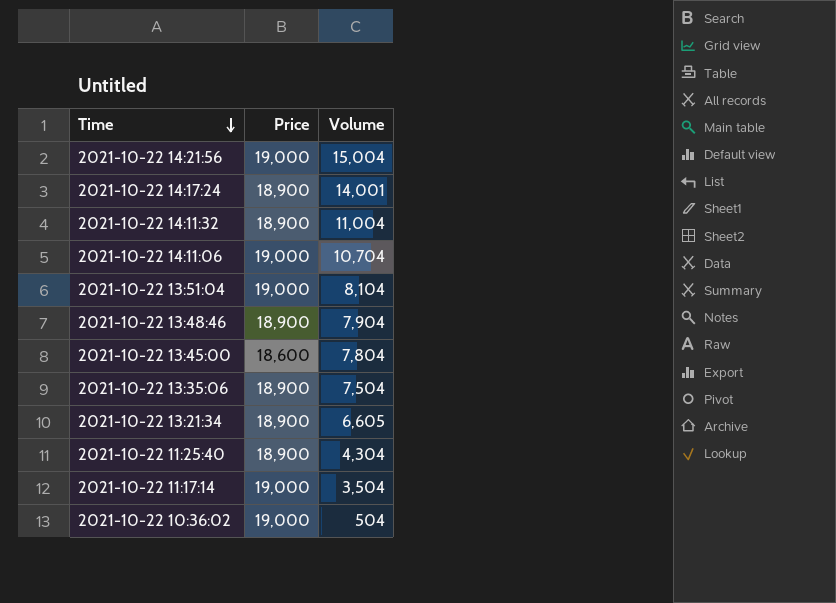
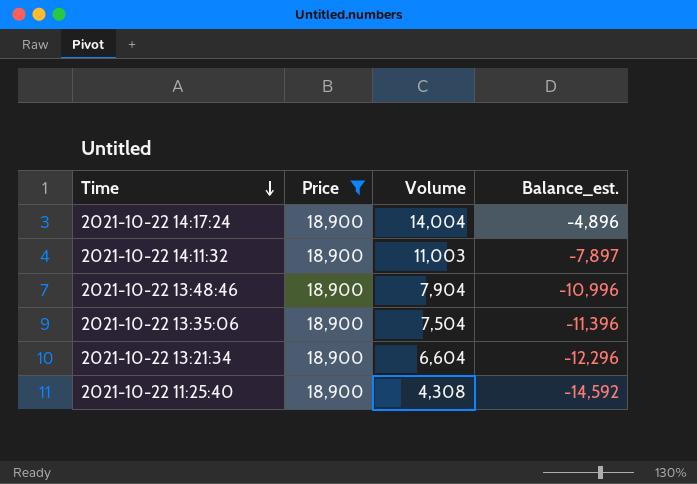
filter: none -> Price = 18,900
column Balance_est. | formula: none -> [Volume] - [Price]
2021-10-22 14:17:24 | Volume: 14,001 -> 14,004
2021-10-22 14:11:32 | Volume: 11,004 -> 11,003
2021-10-22 13:21:34 | Volume: 6,605 -> 6,604
2021-10-22 11:25:40 | Volume: 4,304 -> 4,308

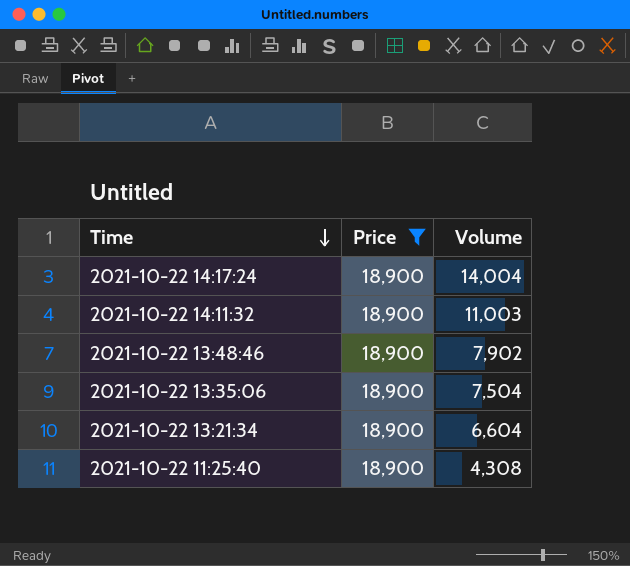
column Balance_est. | formula: [Volume] - [Price] -> none
2021-10-22 13:48:46 | Volume: 7,904 -> 7,902

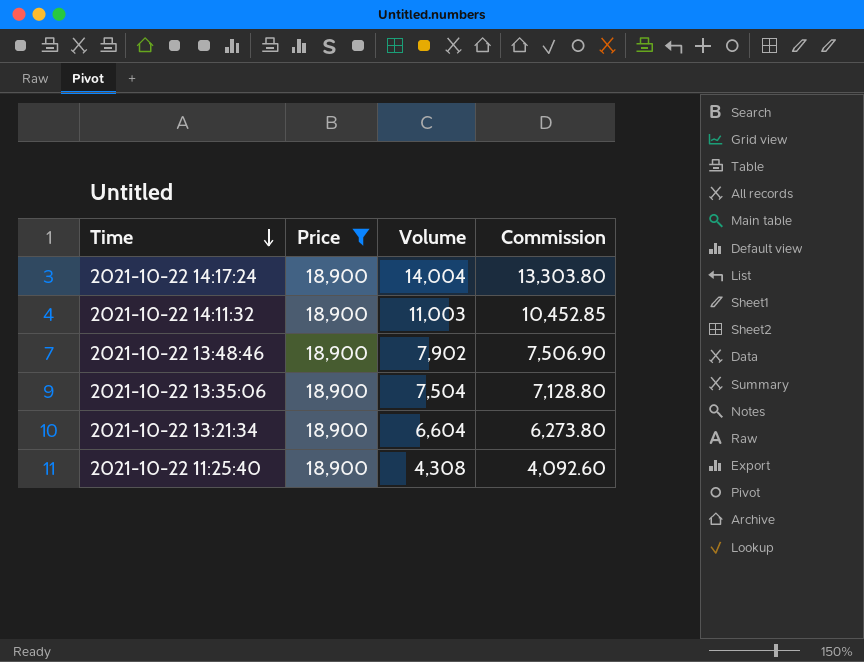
column Commission | formula: none -> [Volume] * 0.95

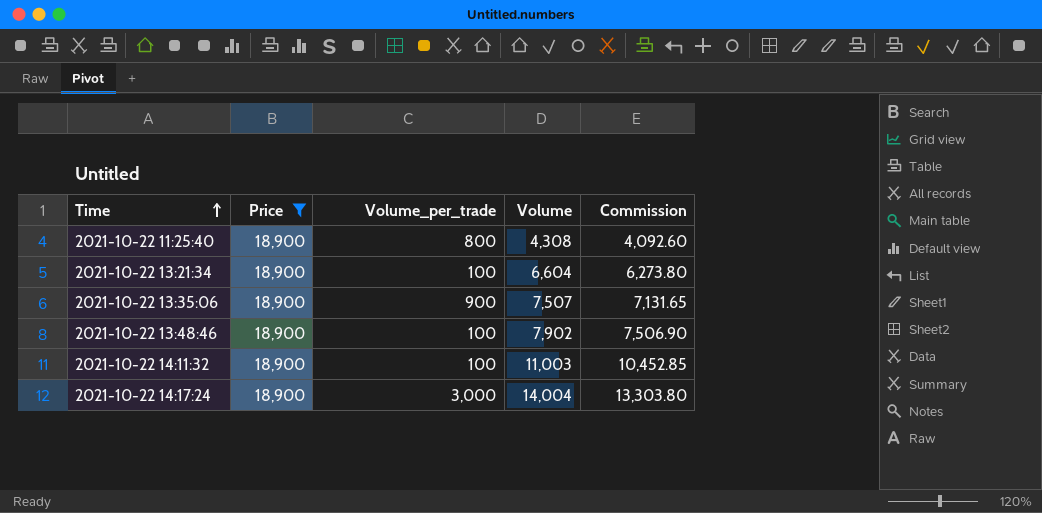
row order: Time descending -> Time ascending
column Volume_per_trade | position: none -> 3
2021-10-22 13:35:06 | Volume: 7,504 -> 7,507
2021-10-22 13:35:06 | Commission: 7,128.80 -> 7,131.65

